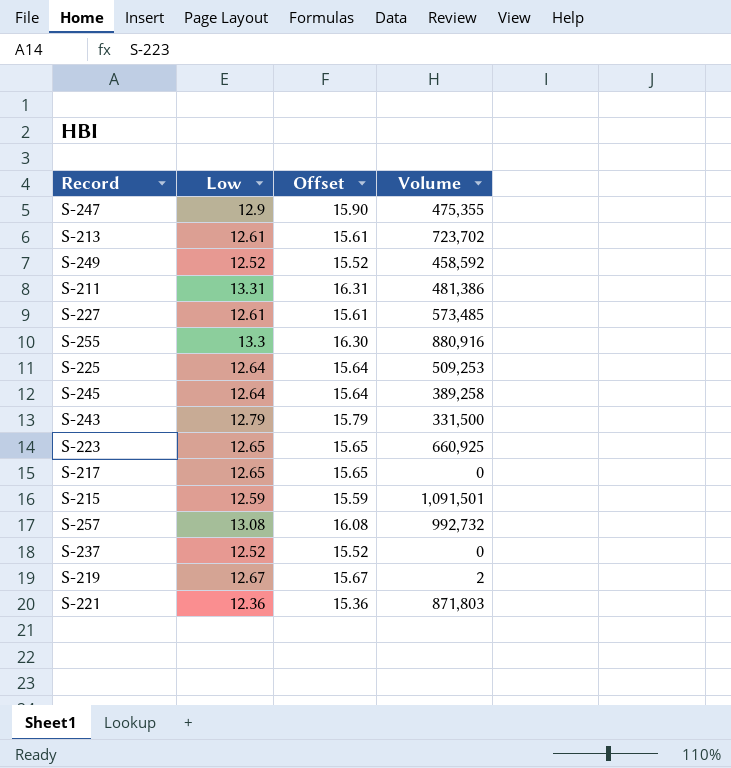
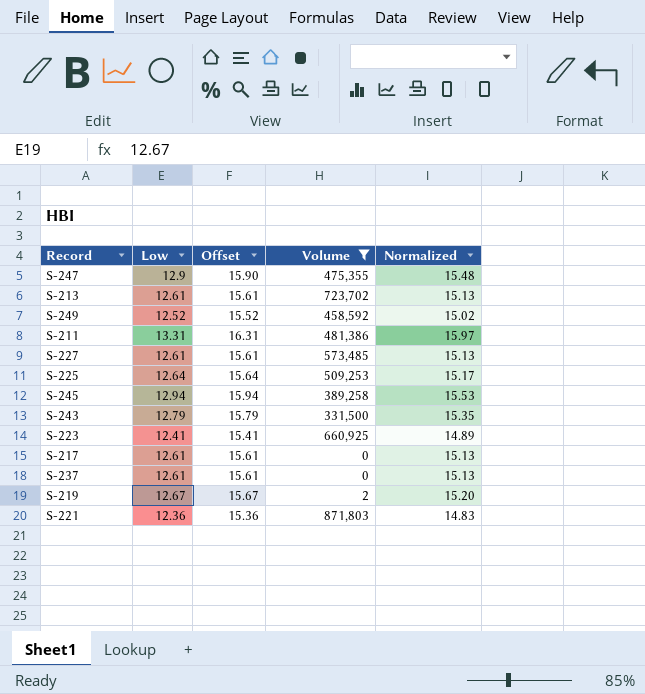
filter: none -> Volume <= 871,803
column Normalized | formula: none -> [Low] * 1.2
S-245 | Low: 12.64 -> 12.94
S-245 | Offset: 15.64 -> 15.94
S-223 | Low: 12.65 -> 12.41
S-223 | Offset: 15.65 -> 15.41
S-217 | Low: 12.65 -> 12.61
S-217 | Offset: 15.65 -> 15.61
S-237 | Low: 12.52 -> 12.61
S-237 | Offset: 15.52 -> 15.61

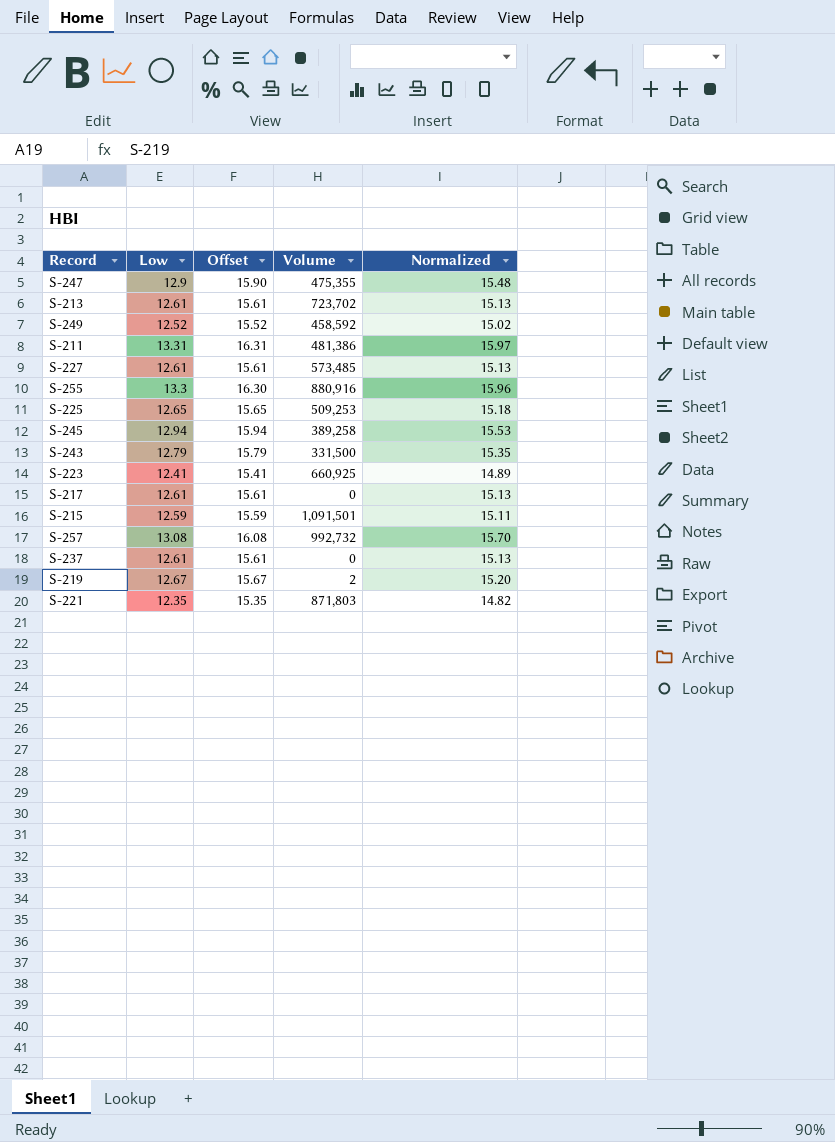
filter: Volume <= 871,803 -> none
S-225 | Low: 12.64 -> 12.65
S-225 | Offset: 15.64 -> 15.65
S-225 | Normalized: 15.17 -> 15.18
S-221 | Low: 12.36 -> 12.35
S-221 | Offset: 15.36 -> 15.35
S-221 | Normalized: 14.83 -> 14.82

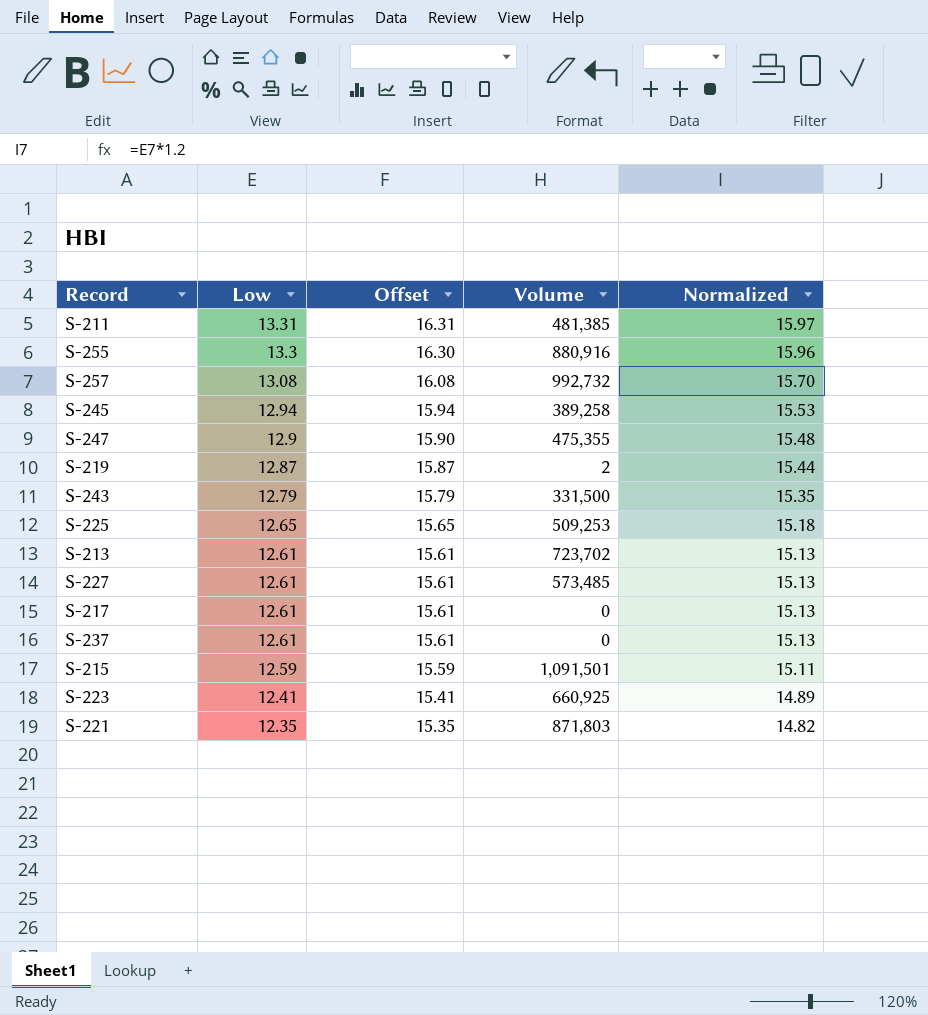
row order: none -> Low descending
row S-249: 12.52 | 15.52 | 458,592 | 15.02 -> none
S-211 | Volume: 481,386 -> 481,385
S-219 | Low: 12.67 -> 12.87
S-219 | Offset: 15.67 -> 15.87
S-219 | Normalized: 15.20 -> 15.44

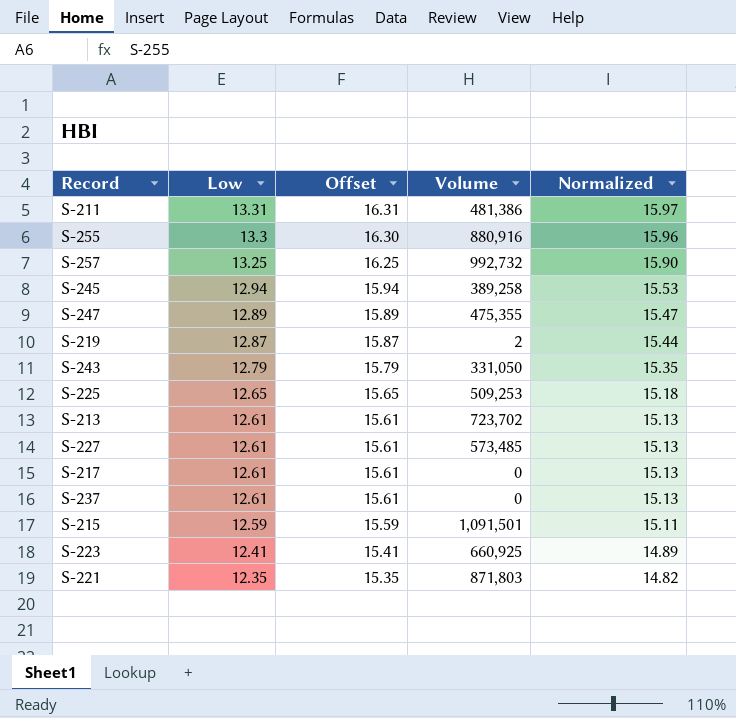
S-211 | Volume: 481,385 -> 481,386
S-257 | Low: 13.08 -> 13.25
S-257 | Offset: 16.08 -> 16.25
S-257 | Normalized: 15.70 -> 15.90
S-247 | Low: 12.9 -> 12.89
S-247 | Offset: 15.90 -> 15.89
S-247 | Normalized: 15.48 -> 15.47
S-243 | Volume: 331,500 -> 331,050

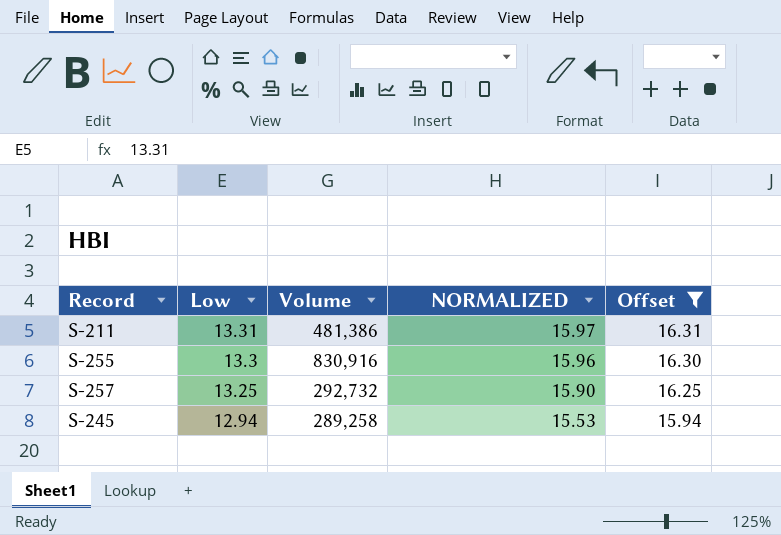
filter: none -> Offset >= 15.94
column name: Normalized -> NORMALIZED
column Offset | position: 3 -> 5
S-255 | Volume: 880,916 -> 830,916
S-257 | Volume: 992,732 -> 292,732
S-245 | Volume: 389,258 -> 289,258

